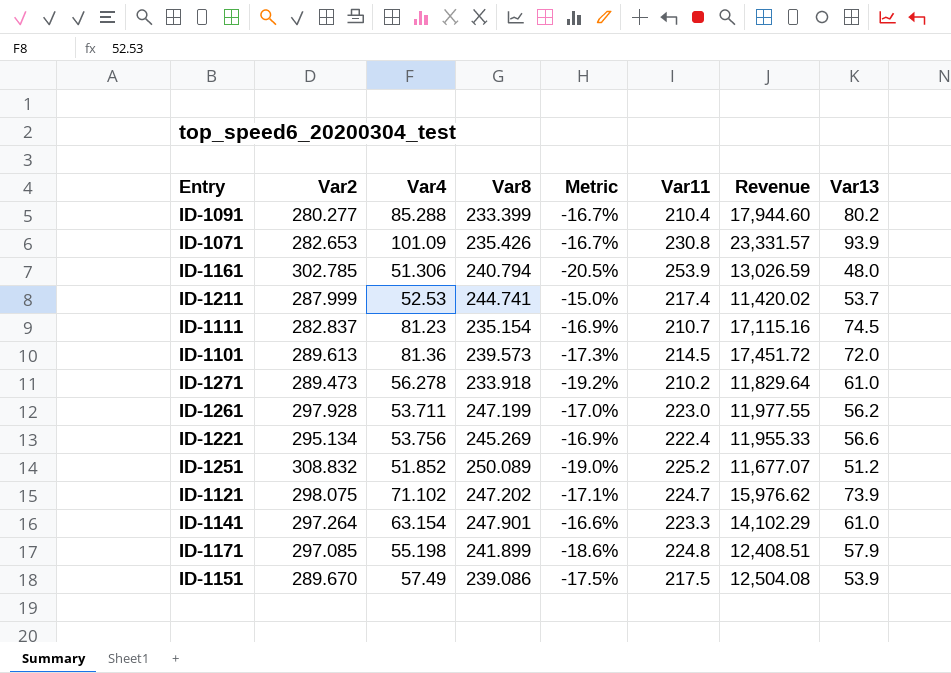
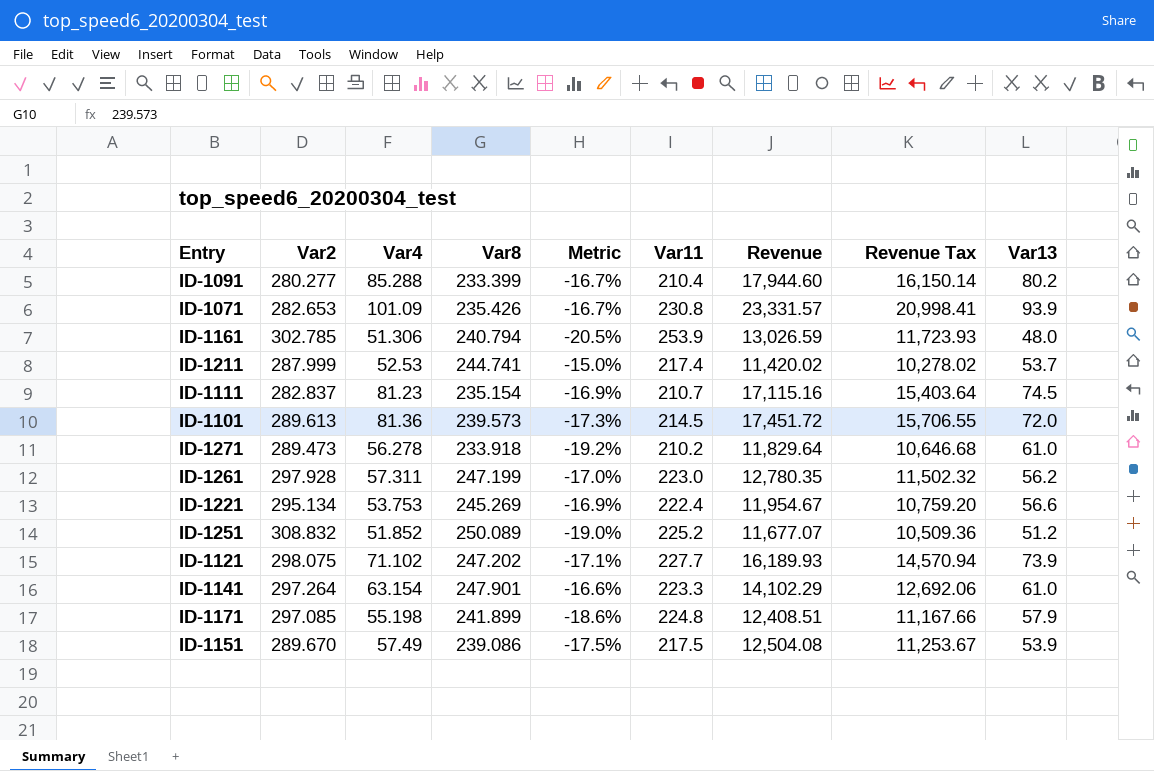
column Revenue Tax | formula: none -> [Revenue] * 0.9
ID-1261 | Var4: 53.711 -> 57.311
ID-1261 | Revenue: 11,977.55 -> 12,780.35
ID-1221 | Var4: 53.756 -> 53.753
ID-1221 | Revenue: 11,955.33 -> 11,954.67
ID-1121 | Var11: 224.7 -> 227.7
ID-1121 | Revenue: 15,976.62 -> 16,189.93

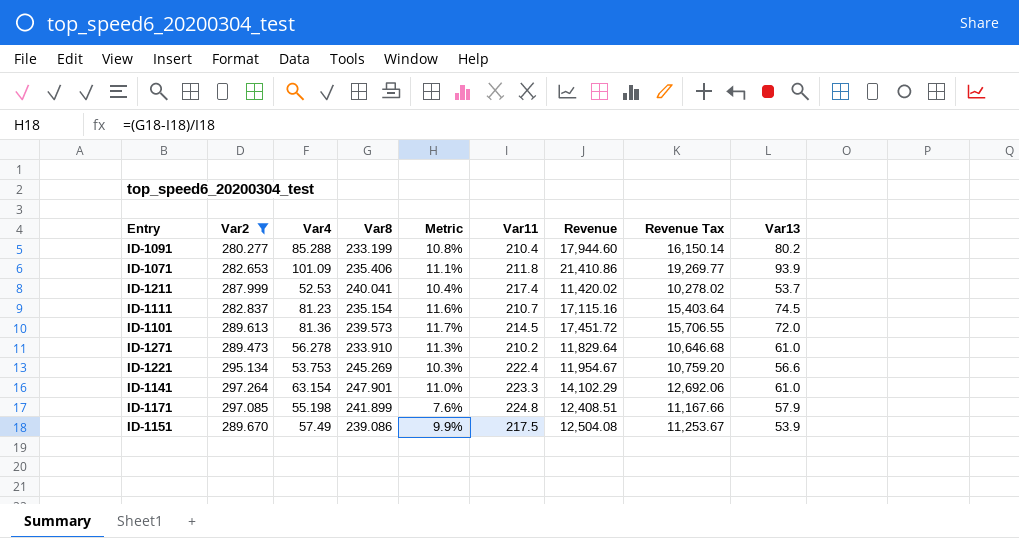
filter: none -> Var2 <= 297.264
column Metric | formula: ([Var8] - [Var2]) / [Var2] -> ([Var8] - [Var11]) / [Var11]
ID-1091 | Var8: 233.399 -> 233.199
ID-1071 | Var8: 235.426 -> 235.406
ID-1071 | Var11: 230.8 -> 211.8
ID-1071 | Revenue: 23,331.57 -> 21,410.86
ID-1071 | Revenue Tax: 20,998.41 -> 19,269.77
ID-1211 | Var8: 244.741 -> 240.041
ID-1271 | Var8: 233.918 -> 233.910

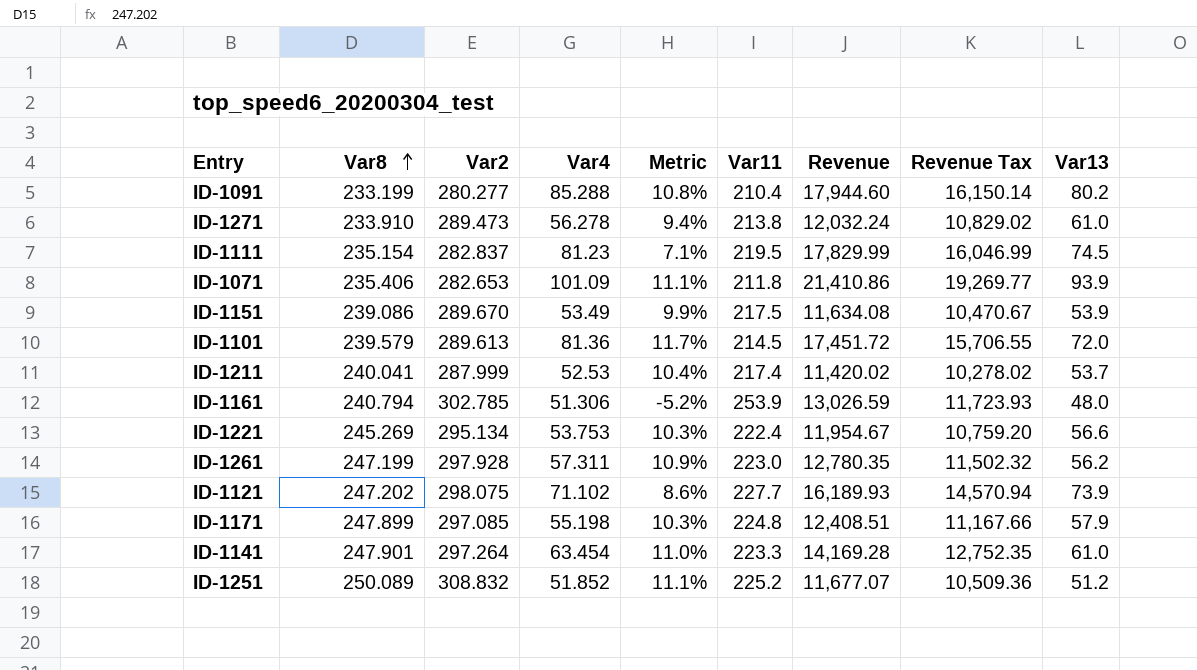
filter: Var2 <= 297.264 -> none
row order: none -> Var8 ascending
column Var8 | position: 4 -> 2
ID-1271 | Metric: 11.3% -> 9.4%
ID-1271 | Var11: 210.2 -> 213.8
ID-1271 | Revenue: 11,829.64 -> 12,032.24
ID-1271 | Revenue Tax: 10,646.68 -> 10,829.02
ID-1111 | Metric: 11.6% -> 7.1%
ID-1111 | Var11: 210.7 -> 219.5
ID-1111 | Revenue: 17,115.16 -> 17,829.99
ID-1111 | Revenue Tax: 15,403.64 -> 16,046.99
ID-1151 | Var4: 57.49 -> 53.49
ID-1151 | Revenue: 12,504.08 -> 11,634.08
ID-1151 | Revenue Tax: 11,253.67 -> 10,470.67
ID-1101 | Var8: 239.573 -> 239.579
ID-1171 | Var8: 241.899 -> 247.899
ID-1171 | Metric: 7.6% -> 10.3%
ID-1141 | Var4: 63.154 -> 63.454
ID-1141 | Revenue: 14,102.29 -> 14,169.28
ID-1141 | Revenue Tax: 12,692.06 -> 12,752.35

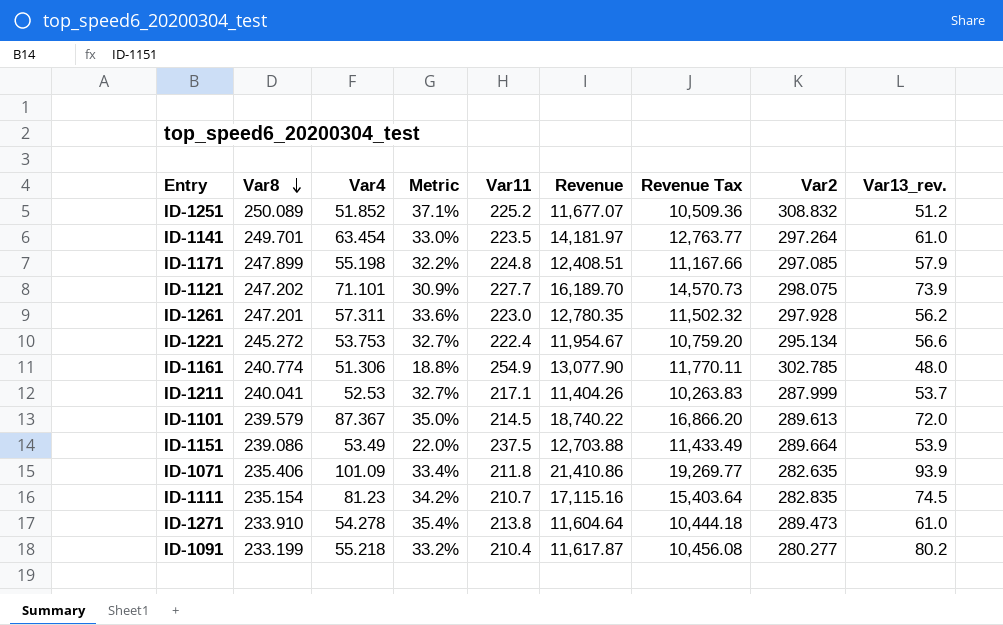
row order: Var8 ascending -> Var8 descending
column Metric | formula: ([Var8] - [Var11]) / [Var11] -> ([Var2] - [Var11]) / [Var11]
column Var2 | position: 3 -> 8
column name: Var13 -> Var13_rev.
ID-1141 | Var8: 247.901 -> 249.701
ID-1141 | Var11: 223.3 -> 223.5
ID-1141 | Revenue: 14,169.28 -> 14,181.97
ID-1141 | Revenue Tax: 12,752.35 -> 12,763.77
ID-1121 | Var4: 71.102 -> 71.101
ID-1121 | Revenue: 16,189.93 -> 16,189.70
ID-1121 | Revenue Tax: 14,570.94 -> 14,570.73
ID-1261 | Var8: 247.199 -> 247.201
ID-1221 | Var8: 245.269 -> 245.272
ID-1161 | Var8: 240.794 -> 240.774
ID-1161 | Var11: 253.9 -> 254.9
ID-1161 | Revenue: 13,026.59 -> 13,077.90
ID-1161 | Revenue Tax: 11,723.93 -> 11,770.11
ID-1211 | Var11: 217.4 -> 217.1
ID-1211 | Revenue: 11,420.02 -> 11,404.26
ID-1211 | Revenue Tax: 10,278.02 -> 10,263.83
ID-1101 | Var4: 81.36 -> 87.367
ID-1101 | Revenue: 17,451.72 -> 18,740.22
ID-1101 | Revenue Tax: 15,706.55 -> 16,866.20
ID-1151 | Var11: 217.5 -> 237.5
ID-1151 | Revenue: 11,634.08 -> 12,703.88
ID-1151 | Revenue Tax: 10,470.67 -> 11,433.49
ID-1151 | Var2: 289.670 -> 289.664
ID-1071 | Var2: 282.653 -> 282.635
ID-1111 | Var11: 219.5 -> 210.7
ID-1111 | Revenue: 17,829.99 -> 17,115.16
ID-1111 | Revenue Tax: 16,046.99 -> 15,403.64
ID-1111 | Var2: 282.837 -> 282.835
ID-1271 | Var4: 56.278 -> 54.278
ID-1271 | Revenue: 12,032.24 -> 11,604.64
ID-1271 | Revenue Tax: 10,829.02 -> 10,444.18
ID-1091 | Var4: 85.288 -> 55.218
ID-1091 | Revenue: 17,944.60 -> 11,617.87
ID-1091 | Revenue Tax: 16,150.14 -> 10,456.08

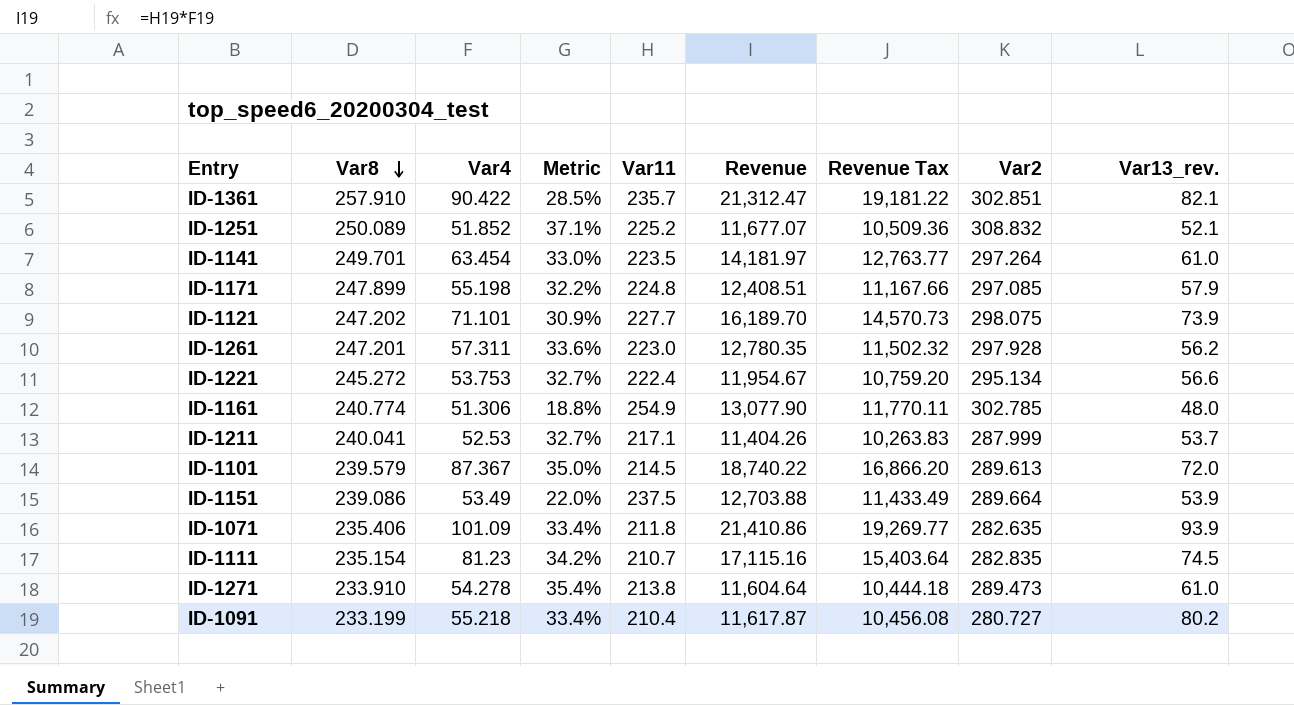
row ID-1361: none -> 257.910 | 90.422 | 28.5% | 235.7 | 21,312.47 | 19,181.22 | 302.851 | 82.1
ID-1251 | Var13_rev.: 51.2 -> 52.1
ID-1091 | Metric: 33.2% -> 33.4%
ID-1091 | Var2: 280.277 -> 280.727

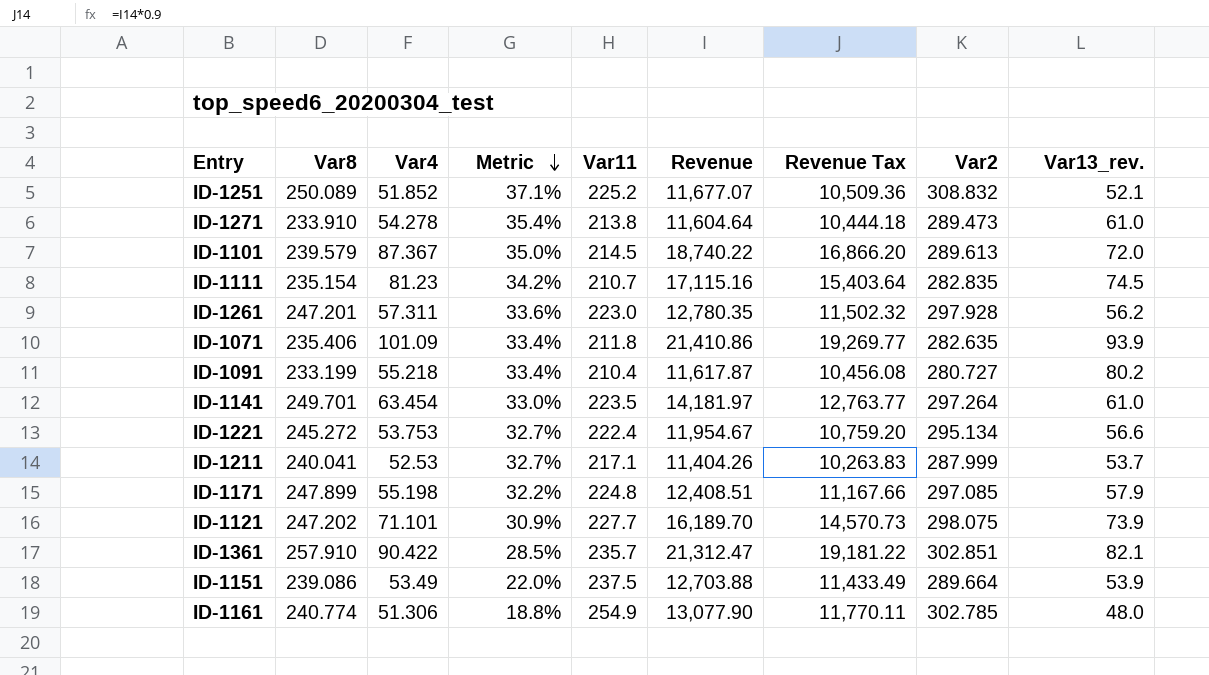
row order: Var8 descending -> Metric descending

